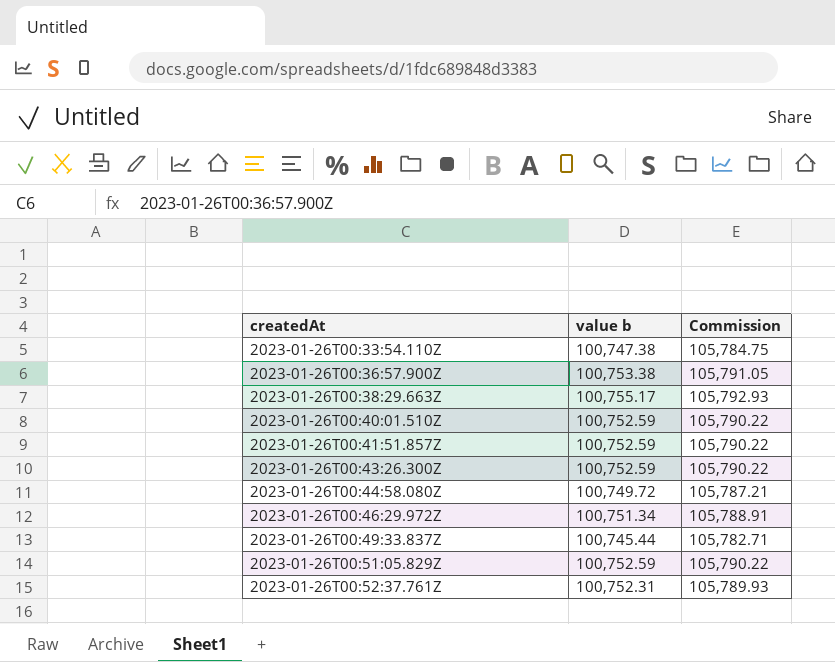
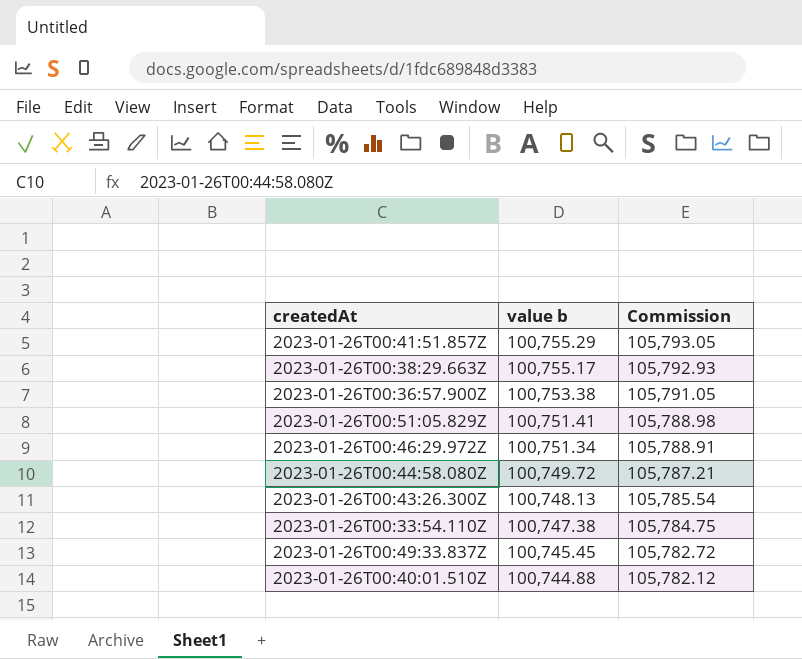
row order: createdAt ascending -> value b descending
row 2023-01-26T00:52:37.761Z: 100,752.31 | 105,789.93 -> none
2023-01-26T00:41:51.857Z | value b: 100,752.59 -> 100,755.29
2023-01-26T00:41:51.857Z | Commission: 105,790.22 -> 105,793.05
2023-01-26T00:51:05.829Z | value b: 100,752.59 -> 100,751.41
2023-01-26T00:51:05.829Z | Commission: 105,790.22 -> 105,788.98
2023-01-26T00:43:26.300Z | value b: 100,752.59 -> 100,748.13
2023-01-26T00:43:26.300Z | Commission: 105,790.22 -> 105,785.54
2023-01-26T00:49:33.837Z | value b: 100,745.44 -> 100,745.45
2023-01-26T00:49:33.837Z | Commission: 105,782.71 -> 105,782.72
2023-01-26T00:40:01.510Z | value b: 100,752.59 -> 100,744.88
2023-01-26T00:40:01.510Z | Commission: 105,790.22 -> 105,782.12

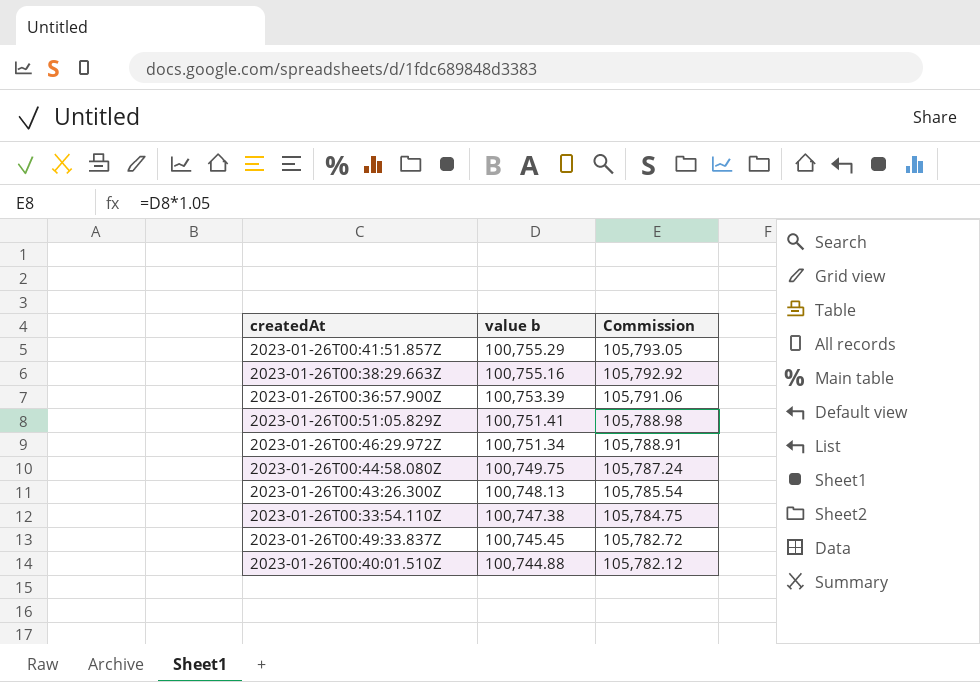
2023-01-26T00:38:29.663Z | value b: 100,755.17 -> 100,755.16
2023-01-26T00:38:29.663Z | Commission: 105,792.93 -> 105,792.92
2023-01-26T00:36:57.900Z | value b: 100,753.38 -> 100,753.39
2023-01-26T00:36:57.900Z | Commission: 105,791.05 -> 105,791.06
2023-01-26T00:44:58.080Z | value b: 100,749.72 -> 100,749.75
2023-01-26T00:44:58.080Z | Commission: 105,787.21 -> 105,787.24

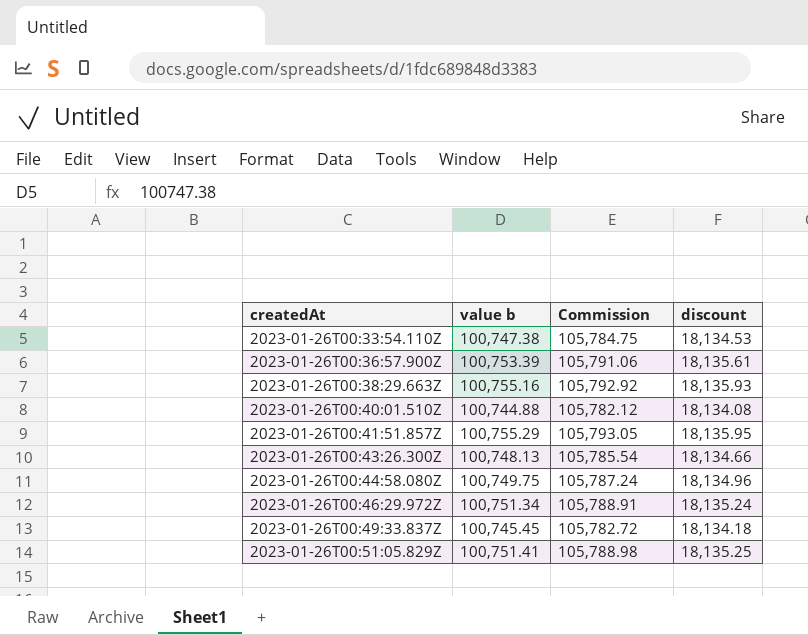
row order: value b descending -> createdAt ascending
column discount | formula: none -> [value b] * 0.18

